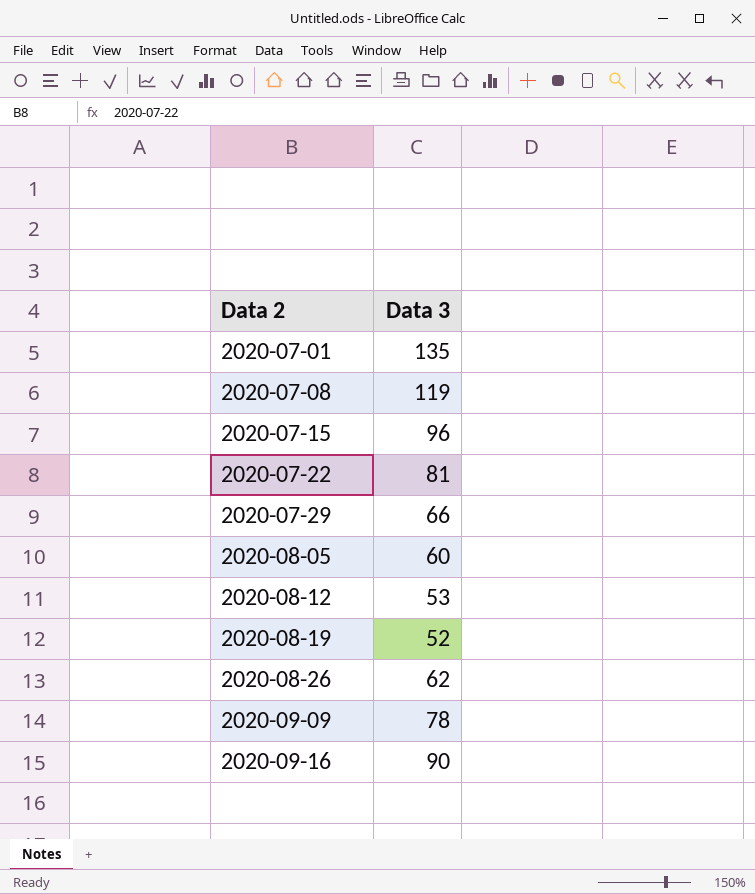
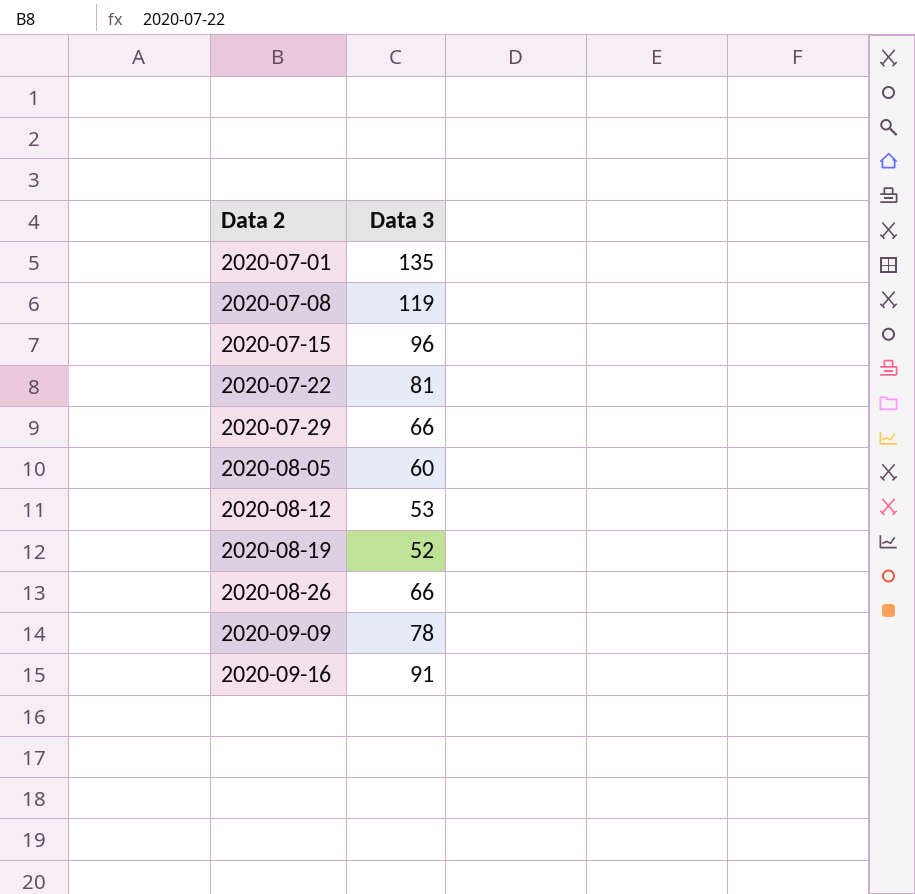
2020-08-26 | Data 3: 62 -> 66
2020-09-16 | Data 3: 90 -> 91

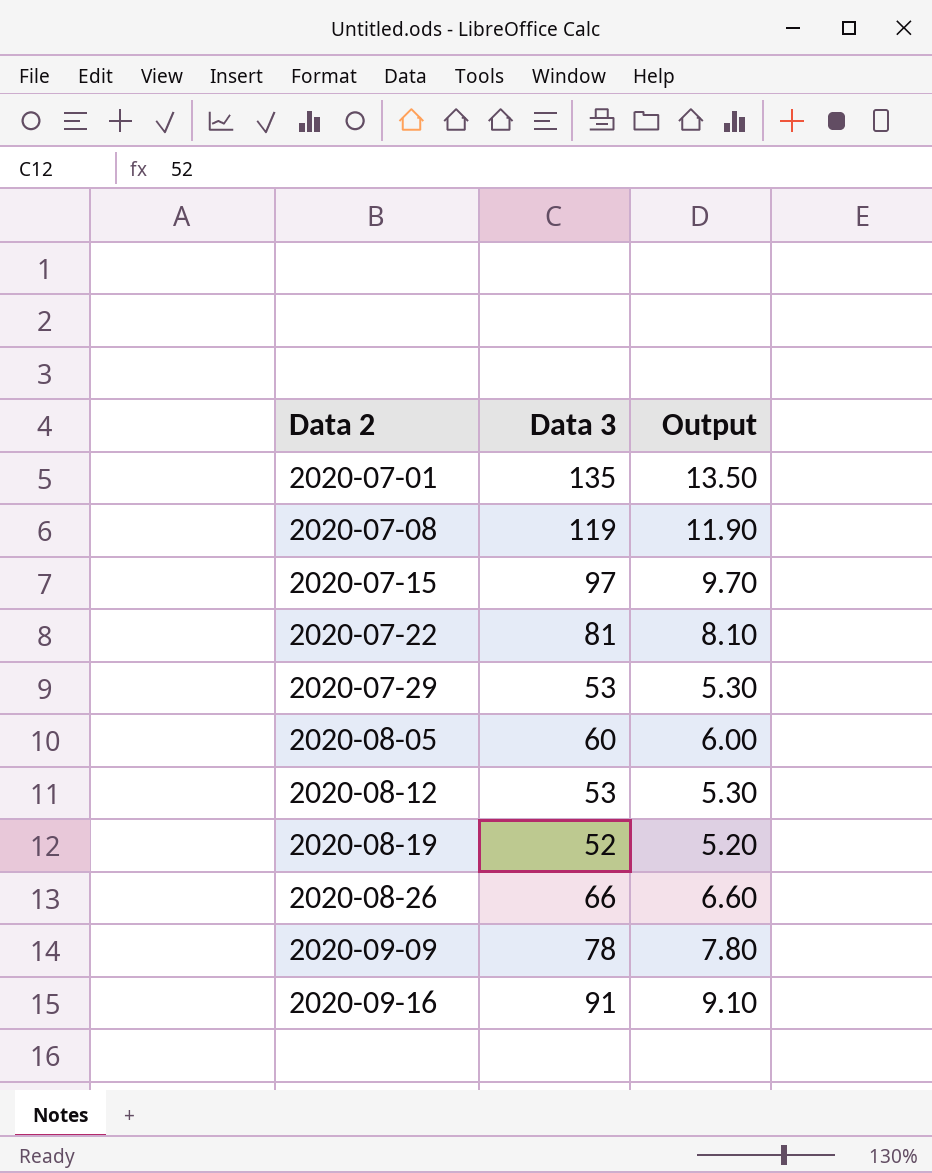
column Output | formula: none -> [Data 3] * 0.1
2020-07-15 | Data 3: 96 -> 97
2020-07-29 | Data 3: 66 -> 53

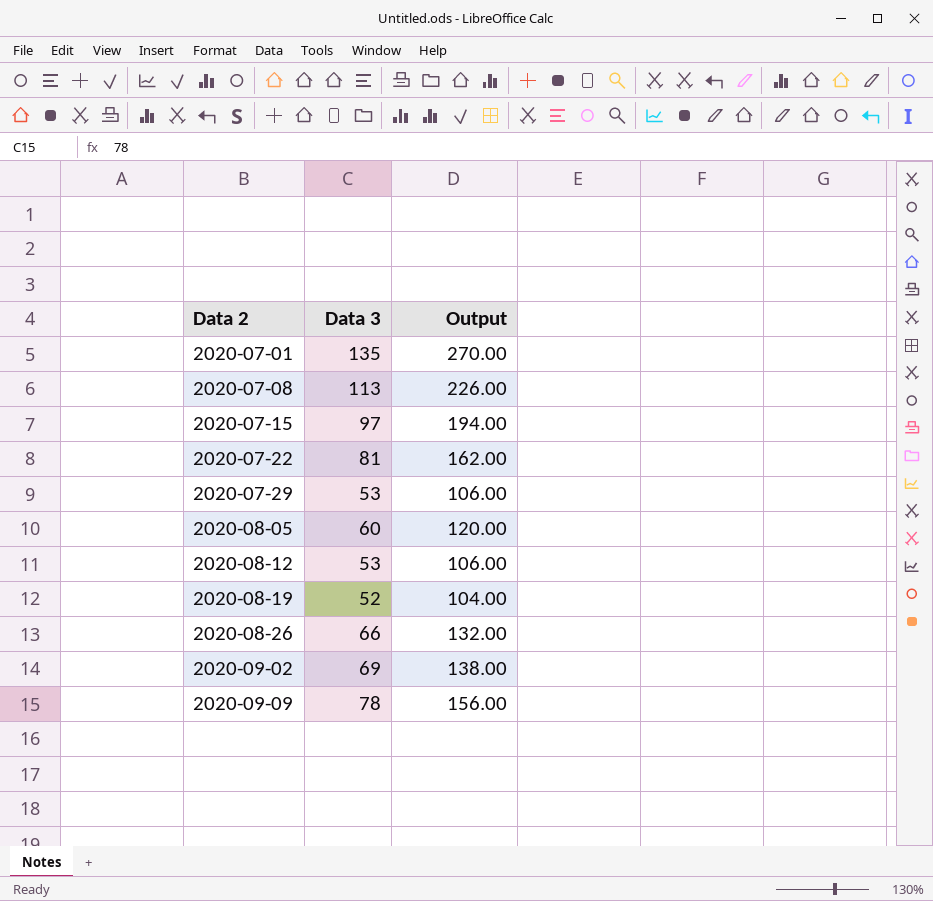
column Output | formula: [Data 3] * 0.1 -> [Data 3] * 2
row 2020-09-16: 91 | 9.10 -> none
2020-07-08 | Data 3: 119 -> 113
row 2020-09-02: none -> 69 | 138.00

